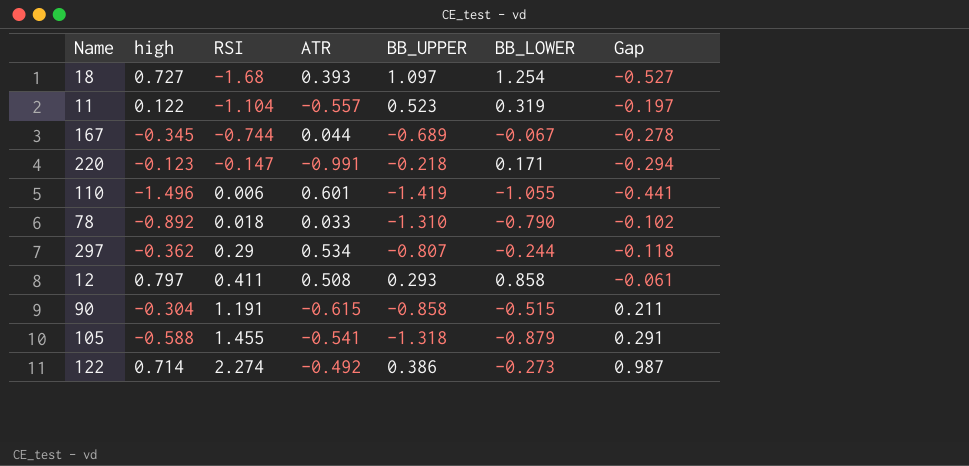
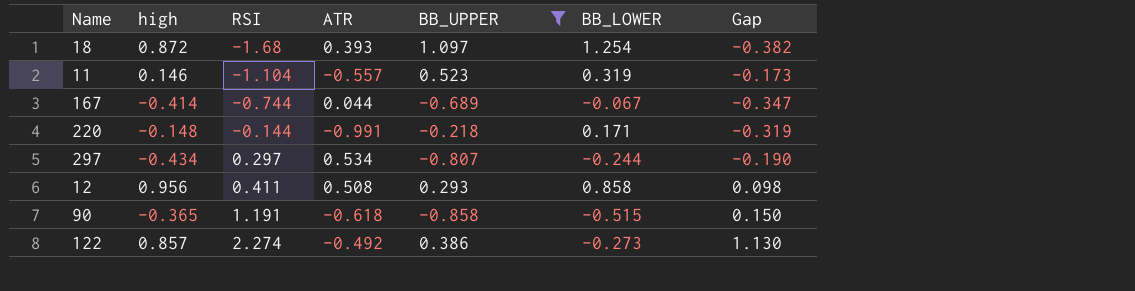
filter: none -> BB_UPPER >= -0.858
18 | high: 0.727 -> 0.872
18 | Gap: -0.527 -> -0.382
11 | high: 0.122 -> 0.146
11 | Gap: -0.197 -> -0.173
167 | high: -0.345 -> -0.414
167 | Gap: -0.278 -> -0.347
220 | high: -0.123 -> -0.148
220 | RSI: -0.147 -> -0.144
220 | Gap: -0.294 -> -0.319
297 | high: -0.362 -> -0.434
297 | RSI: 0.29 -> 0.297
297 | Gap: -0.118 -> -0.190
12 | high: 0.797 -> 0.956
12 | Gap: -0.061 -> 0.098
90 | high: -0.304 -> -0.365
90 | ATR: -0.615 -> -0.618
90 | Gap: 0.211 -> 0.150
122 | high: 0.714 -> 0.857
122 | Gap: 0.987 -> 1.130

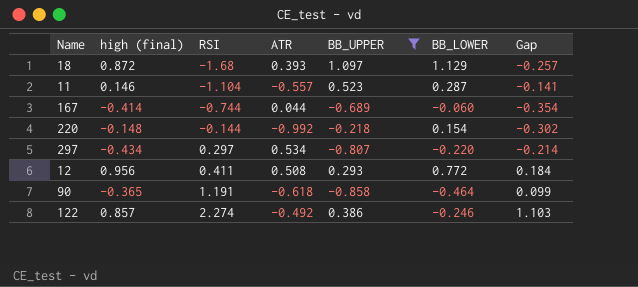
column name: high -> high (final)
18 | BB_LOWER: 1.254 -> 1.129
18 | Gap: -0.382 -> -0.257
11 | BB_LOWER: 0.319 -> 0.287
11 | Gap: -0.173 -> -0.141
167 | BB_LOWER: -0.067 -> -0.060
167 | Gap: -0.347 -> -0.354
220 | ATR: -0.991 -> -0.992
220 | BB_LOWER: 0.171 -> 0.154
220 | Gap: -0.319 -> -0.302
297 | BB_LOWER: -0.244 -> -0.220
297 | Gap: -0.190 -> -0.214
12 | BB_LOWER: 0.858 -> 0.772
12 | Gap: 0.098 -> 0.184
90 | BB_LOWER: -0.515 -> -0.464
90 | Gap: 0.150 -> 0.099
122 | BB_LOWER: -0.273 -> -0.246
122 | Gap: 1.130 -> 1.103

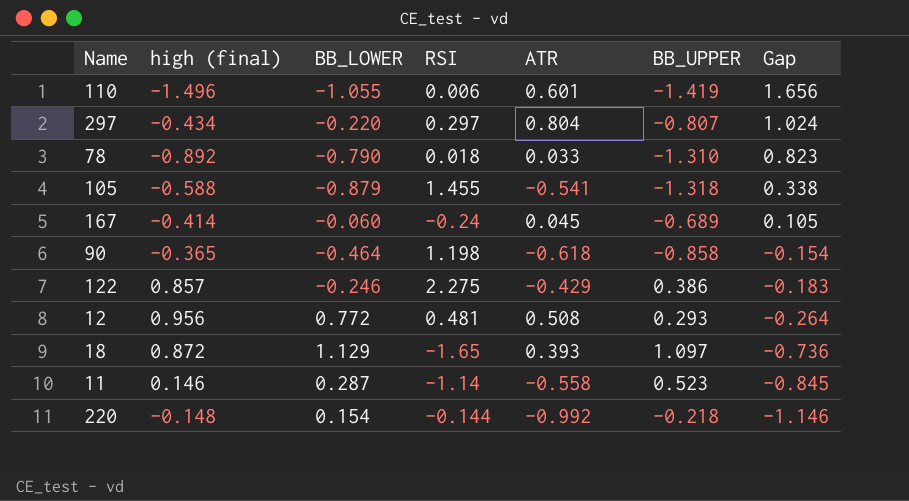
filter: BB_UPPER >= -0.858 -> none
row order: RSI ascending -> Gap descending
column BB_LOWER | position: 6 -> 3
column Gap | formula: [high (final)] - [BB_LOWER] -> [ATR] - [BB_LOWER]
297 | ATR: 0.534 -> 0.804
167 | RSI: -0.744 -> -0.24
167 | ATR: 0.044 -> 0.045
90 | RSI: 1.191 -> 1.198
122 | RSI: 2.274 -> 2.275
122 | ATR: -0.492 -> -0.429
12 | RSI: 0.411 -> 0.481
18 | RSI: -1.68 -> -1.65
11 | RSI: -1.104 -> -1.14
11 | ATR: -0.557 -> -0.558

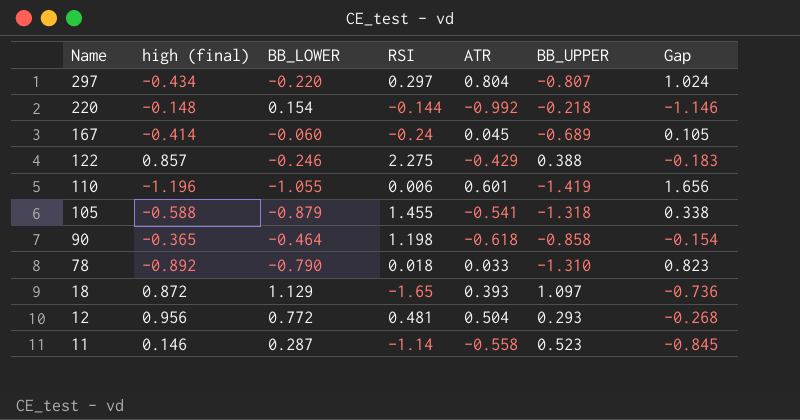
row order: Gap descending -> Name descending
122 | BB_UPPER: 0.386 -> 0.388
110 | high (final): -1.496 -> -1.196
12 | ATR: 0.508 -> 0.504
12 | Gap: -0.264 -> -0.268

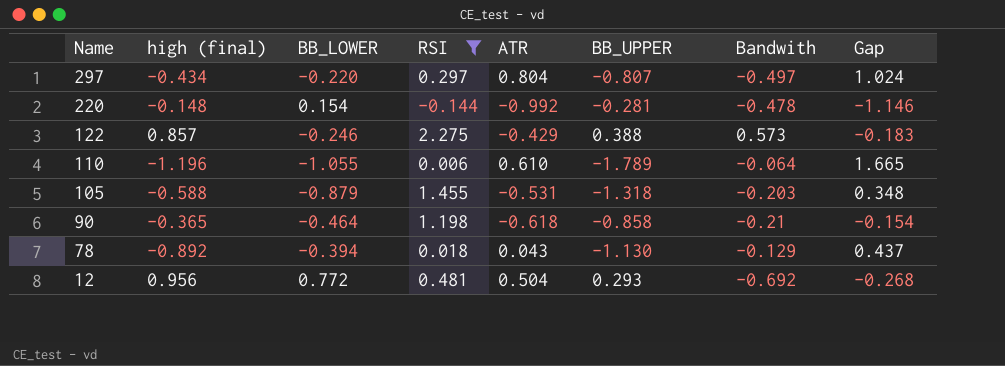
filter: none -> RSI >= -0.144
column Bandwith | position: none -> 7
220 | BB_UPPER: -0.218 -> -0.281
110 | ATR: 0.601 -> 0.610
110 | BB_UPPER: -1.419 -> -1.789
110 | Gap: 1.656 -> 1.665
105 | ATR: -0.541 -> -0.531
105 | Gap: 0.338 -> 0.348
78 | BB_LOWER: -0.790 -> -0.394
78 | ATR: 0.033 -> 0.043
78 | BB_UPPER: -1.310 -> -1.130
78 | Gap: 0.823 -> 0.437

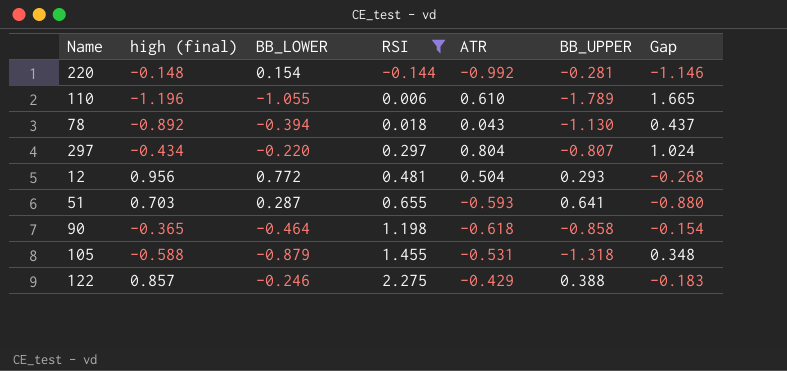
row order: Name descending -> RSI ascending
column Bandwith | position: 7 -> none
row 51: none -> 0.703 | 0.287 | 0.655 | -0.593 | 0.641 | -0.880

